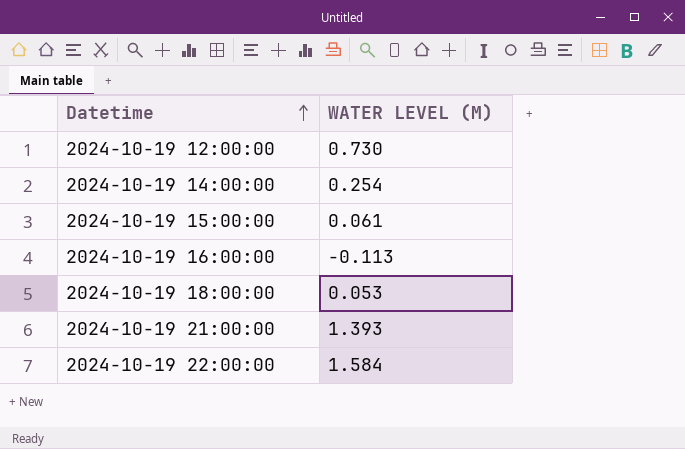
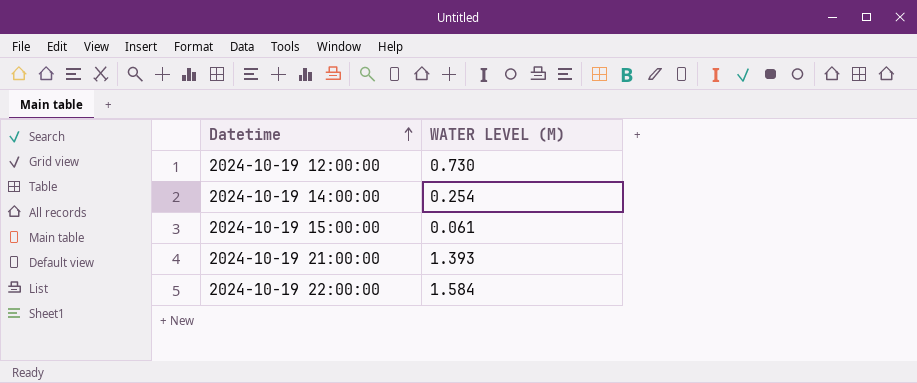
row 2024-10-19 16:00:00: -0.113 -> none
row 2024-10-19 18:00:00: 0.053 -> none

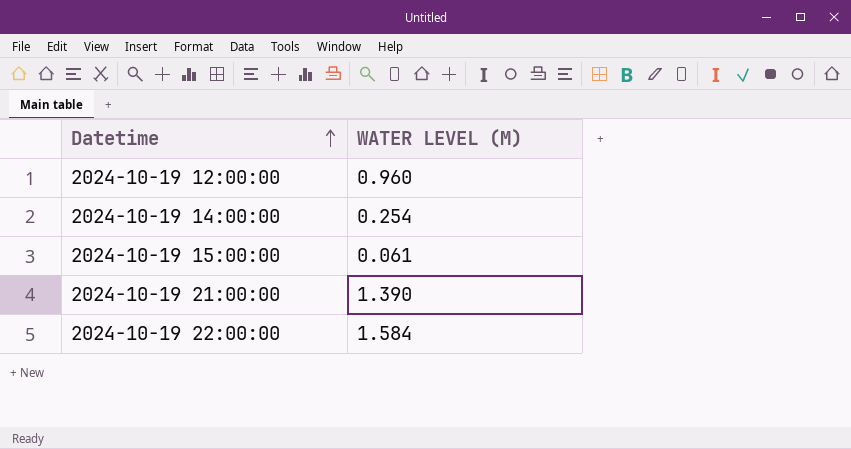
2024-10-19 12:00:00 | WATER LEVEL (M): 0.730 -> 0.960
2024-10-19 21:00:00 | WATER LEVEL (M): 1.393 -> 1.390

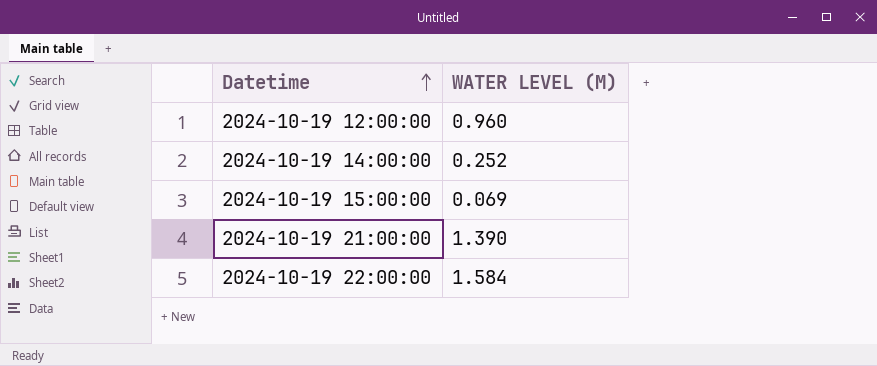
2024-10-19 14:00:00 | WATER LEVEL (M): 0.254 -> 0.252
2024-10-19 15:00:00 | WATER LEVEL (M): 0.061 -> 0.069

